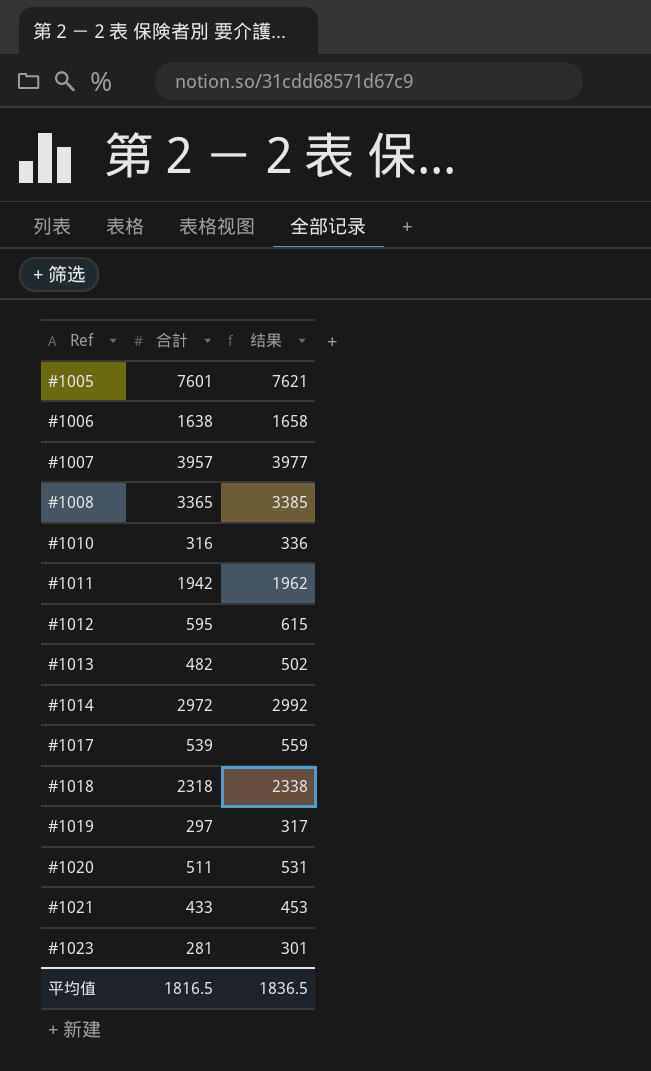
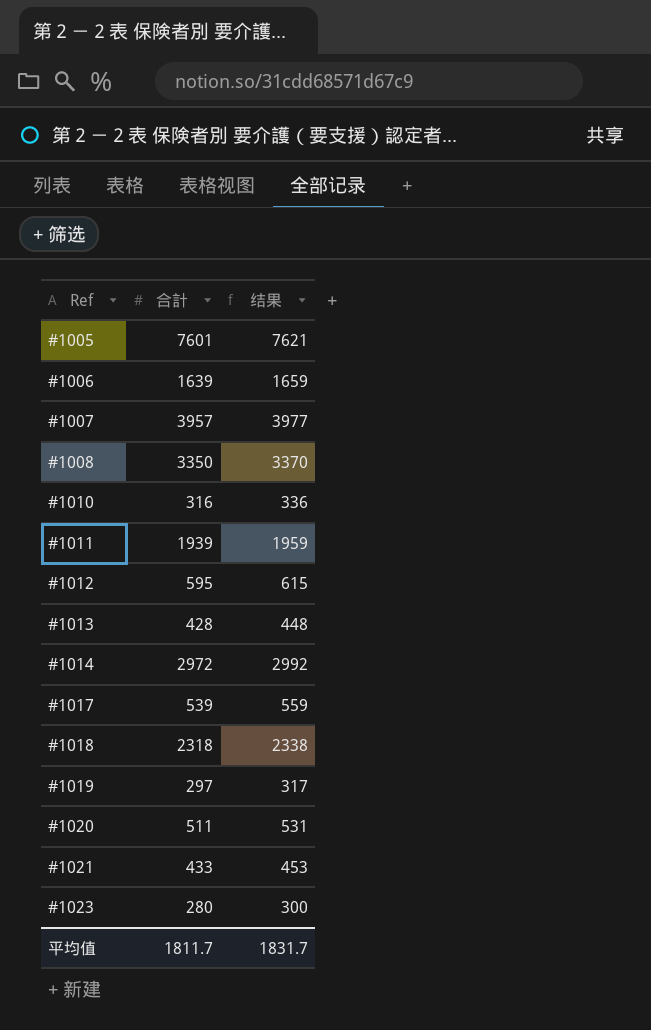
#1006 | 合計: 1638 -> 1639
#1006 | 结果: 1658 -> 1659
#1008 | 合計: 3365 -> 3350
#1008 | 结果: 3385 -> 3370
#1011 | 合計: 1942 -> 1939
#1011 | 结果: 1962 -> 1959
#1013 | 合計: 482 -> 428
#1013 | 结果: 502 -> 448
#1023 | 合計: 281 -> 280
#1023 | 结果: 301 -> 300
平均值 | 合計: 1816.5 -> 1811.7
平均值 | 结果: 1836.5 -> 1831.7

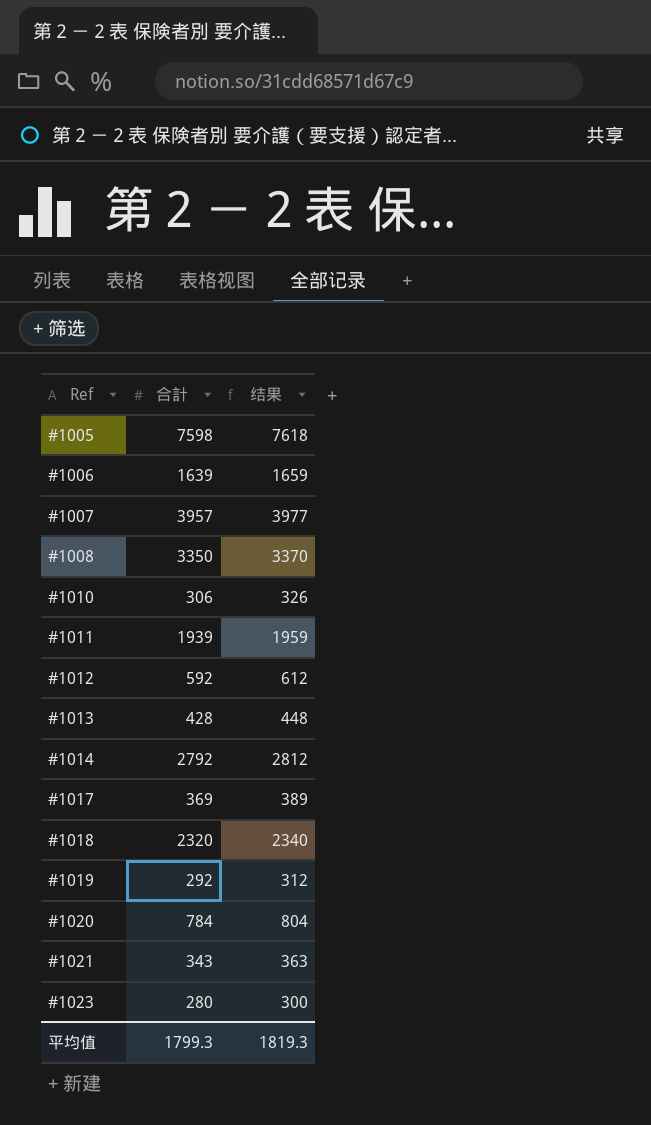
#1005 | 合計: 7601 -> 7598
#1005 | 结果: 7621 -> 7618
#1010 | 合計: 316 -> 306
#1010 | 结果: 336 -> 326
#1012 | 合計: 595 -> 592
#1012 | 结果: 615 -> 612
#1014 | 合計: 2972 -> 2792
#1014 | 结果: 2992 -> 2812
#1017 | 合計: 539 -> 369
#1017 | 结果: 559 -> 389
#1018 | 合計: 2318 -> 2320
#1018 | 结果: 2338 -> 2340
#1019 | 合計: 297 -> 292
#1019 | 结果: 317 -> 312
#1020 | 合計: 511 -> 784
#1020 | 结果: 531 -> 804
#1021 | 合計: 433 -> 343
#1021 | 结果: 453 -> 363
平均值 | 合計: 1811.7 -> 1799.3
平均值 | 结果: 1831.7 -> 1819.3

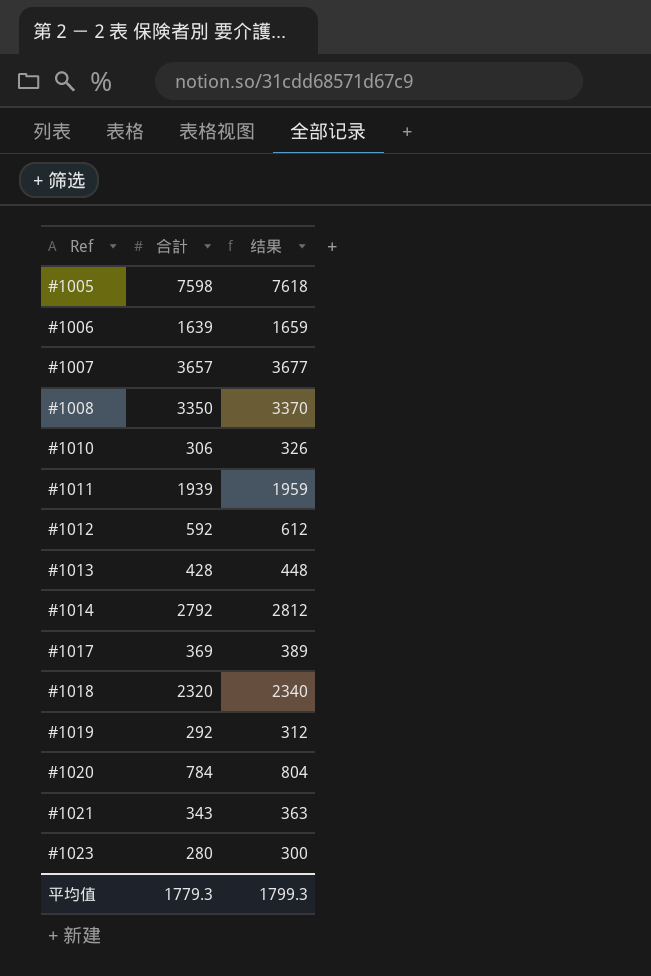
#1007 | 合計: 3957 -> 3657
#1007 | 结果: 3977 -> 3677
平均值 | 合計: 1799.3 -> 1779.3
平均值 | 结果: 1819.3 -> 1799.3

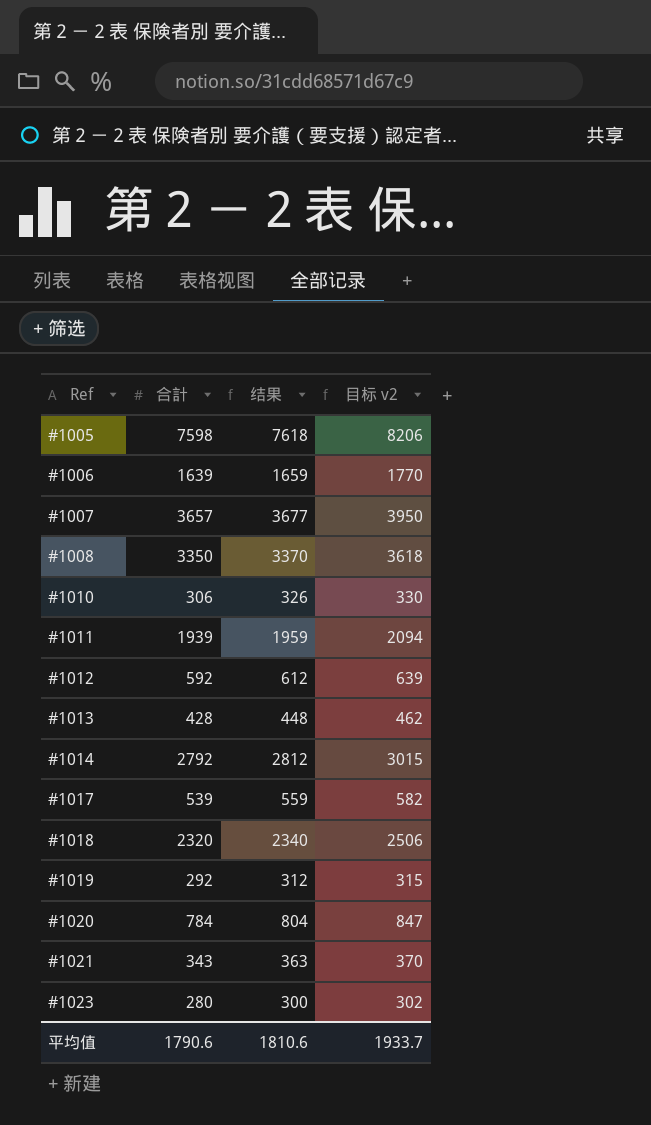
column 目标 v2 | formula: none -> [合計] * 1.08
#1017 | 合計: 369 -> 539
#1017 | 结果: 389 -> 559
平均值 | 合計: 1779.3 -> 1790.6
平均值 | 结果: 1799.3 -> 1810.6

